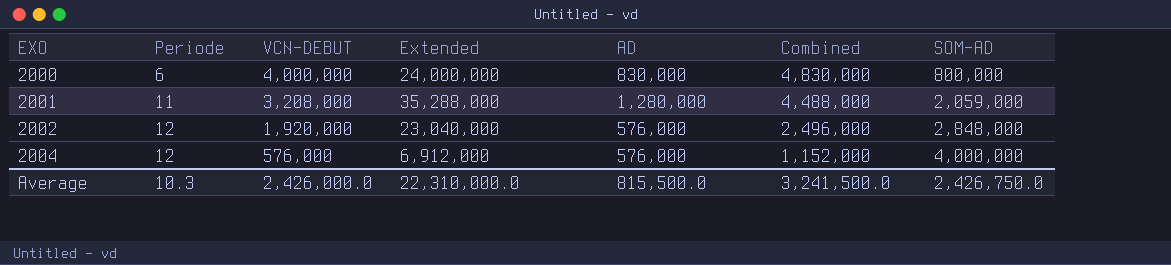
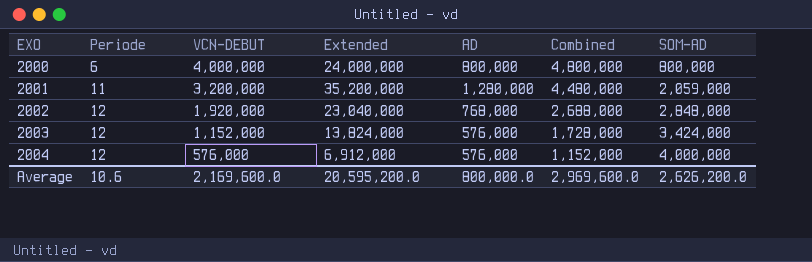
2000 | AD: 830,000 -> 800,000
2000 | Combined: 4,830,000 -> 4,800,000
2001 | VCN-DEBUT: 3,208,000 -> 3,200,000
2001 | Extended: 35,288,000 -> 35,200,000
2001 | Combined: 4,488,000 -> 4,480,000
2002 | AD: 576,000 -> 768,000
2002 | Combined: 2,496,000 -> 2,688,000
row 2003: none -> 12 | 1,152,000 | 13,824,000 | 576,000 | 1,728,000 | 3,424,000
Average | Periode: 10.3 -> 10.6
Average | VCN-DEBUT: 2,426,000.0 -> 2,169,600.0
Average | Extended: 22,310,000.0 -> 20,595,200.0
Average | AD: 815,500.0 -> 800,000.0
Average | Combined: 3,241,500.0 -> 2,969,600.0
Average | SOM-AD: 2,426,750.0 -> 2,626,200.0

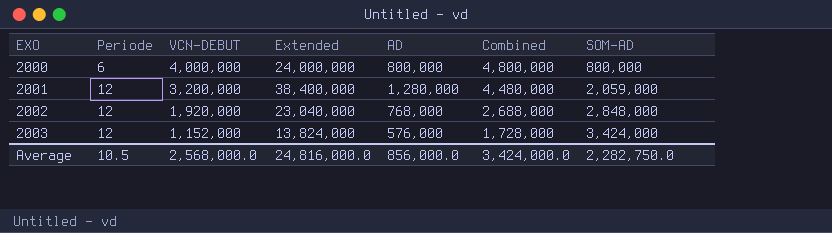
row 2004: 12 | 576,000 | 6,912,000 | 576,000 | 1,152,000 | 4,000,000 -> none
2001 | Periode: 11 -> 12
2001 | Extended: 35,200,000 -> 38,400,000
Average | Periode: 10.6 -> 10.5
Average | VCN-DEBUT: 2,169,600.0 -> 2,568,000.0
Average | Extended: 20,595,200.0 -> 24,816,000.0
Average | AD: 800,000.0 -> 856,000.0
Average | Combined: 2,969,600.0 -> 3,424,000.0
Average | SOM-AD: 2,626,200.0 -> 2,282,750.0

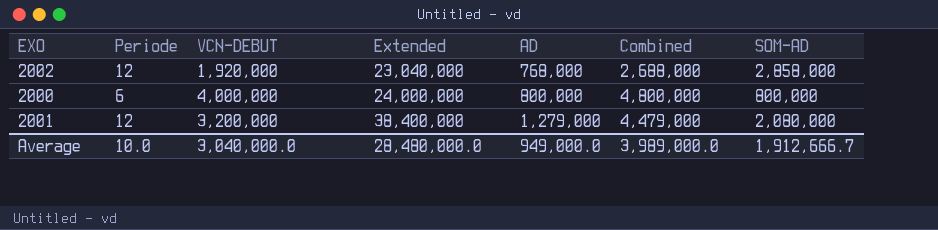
row order: EXO ascending -> Extended ascending
row 2003: 12 | 1,152,000 | 13,824,000 | 576,000 | 1,728,000 | 3,424,000 -> none
2002 | SOM-AD: 2,848,000 -> 2,858,000
2001 | AD: 1,280,000 -> 1,279,000
2001 | Combined: 4,480,000 -> 4,479,000
2001 | SOM-AD: 2,059,000 -> 2,080,000
Average | Periode: 10.5 -> 10.0
Average | VCN-DEBUT: 2,568,000.0 -> 3,040,000.0
Average | Extended: 24,816,000.0 -> 28,480,000.0
Average | AD: 856,000.0 -> 949,000.0
Average | Combined: 3,424,000.0 -> 3,989,000.0
Average | SOM-AD: 2,282,750.0 -> 1,912,666.7

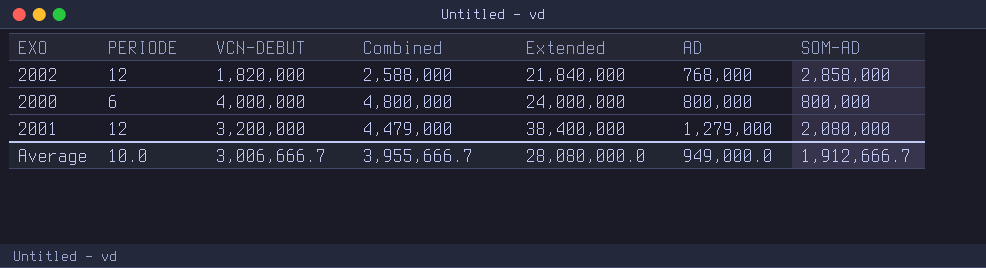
column name: Periode -> PERIODE
column Combined | position: 6 -> 4
2002 | VCN-DEBUT: 1,920,000 -> 1,820,000
2002 | Combined: 2,688,000 -> 2,588,000
2002 | Extended: 23,040,000 -> 21,840,000
Average | VCN-DEBUT: 3,040,000.0 -> 3,006,666.7
Average | Combined: 3,989,000.0 -> 3,955,666.7
Average | Extended: 28,480,000.0 -> 28,080,000.0

